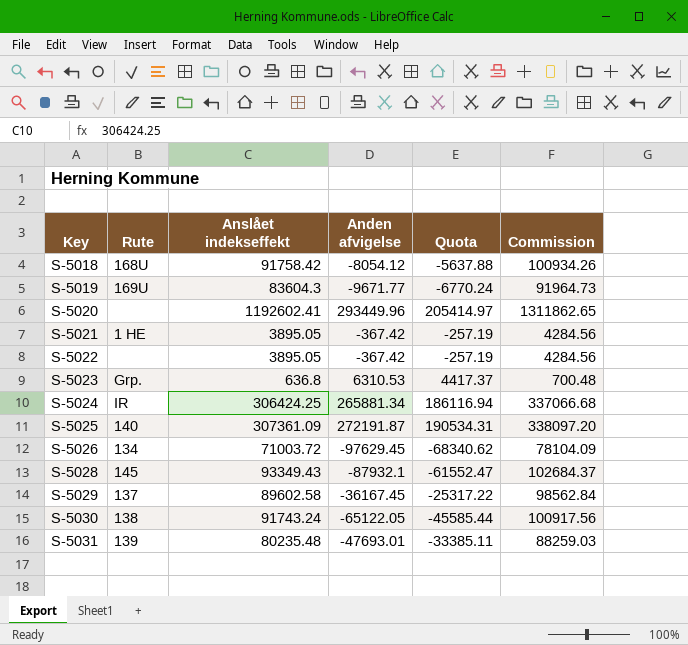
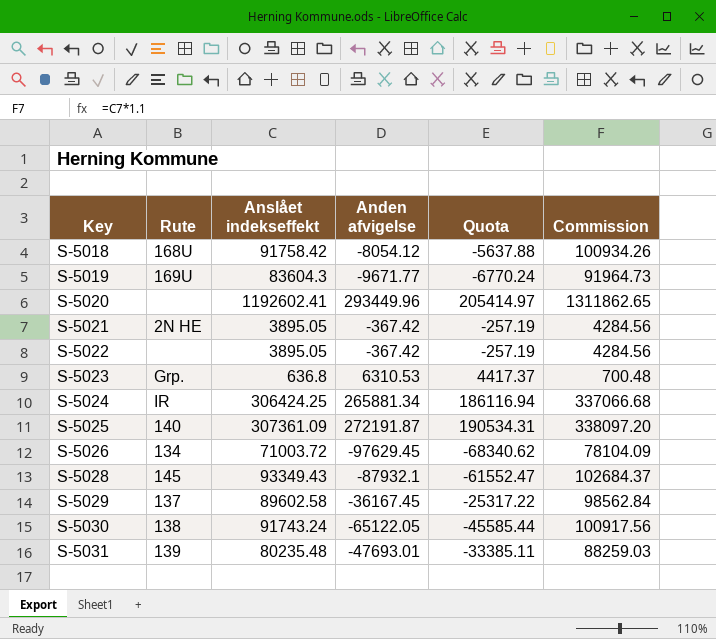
S-5021 | Rute: 1 HE -> 2N HE

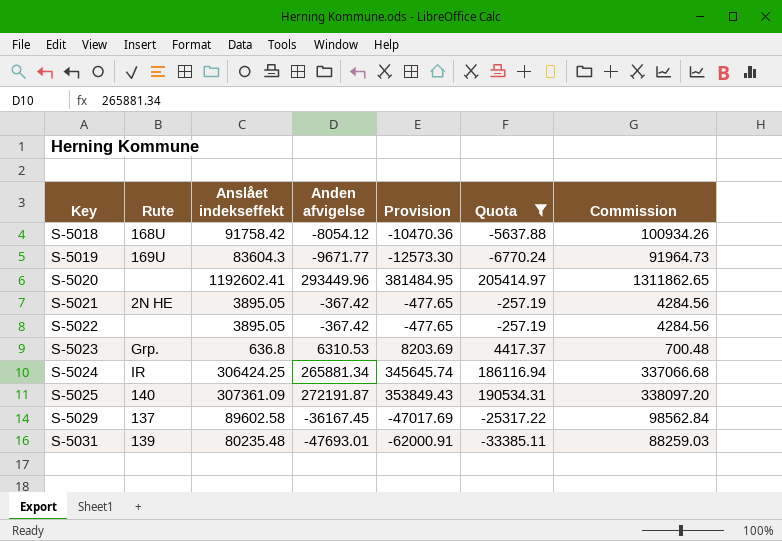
filter: none -> Quota >= -33385.11
column Provision | formula: none -> [Anden afvigelse] * 1.3

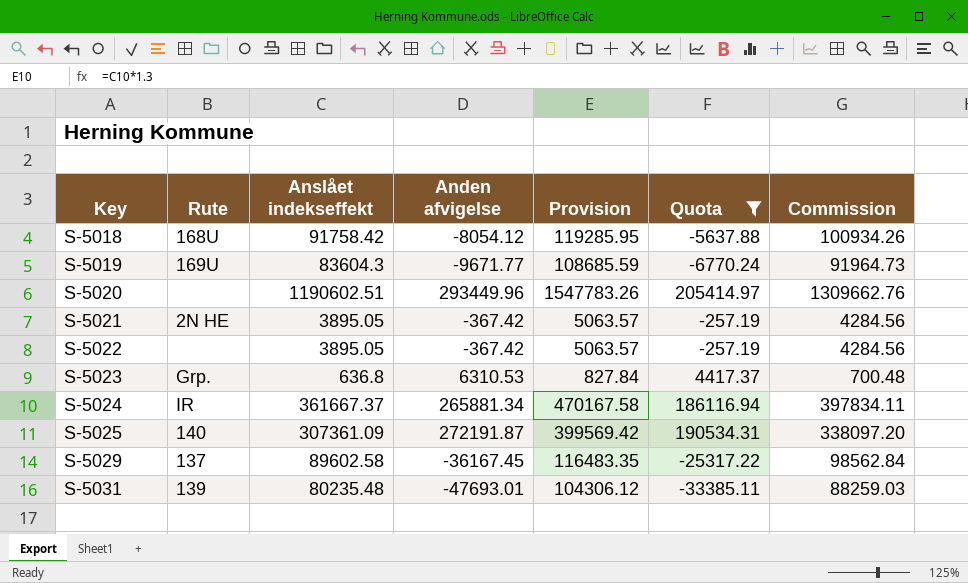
column Provision | formula: [Anden afvigelse] * 1.3 -> [Anslået indekseffekt] * 1.3
S-5020 | Anslået indekseffekt: 1192602.41 -> 1190602.51
S-5020 | Commission: 1311862.65 -> 1309662.76
S-5024 | Anslået indekseffekt: 306424.25 -> 361667.37
S-5024 | Commission: 337066.68 -> 397834.11

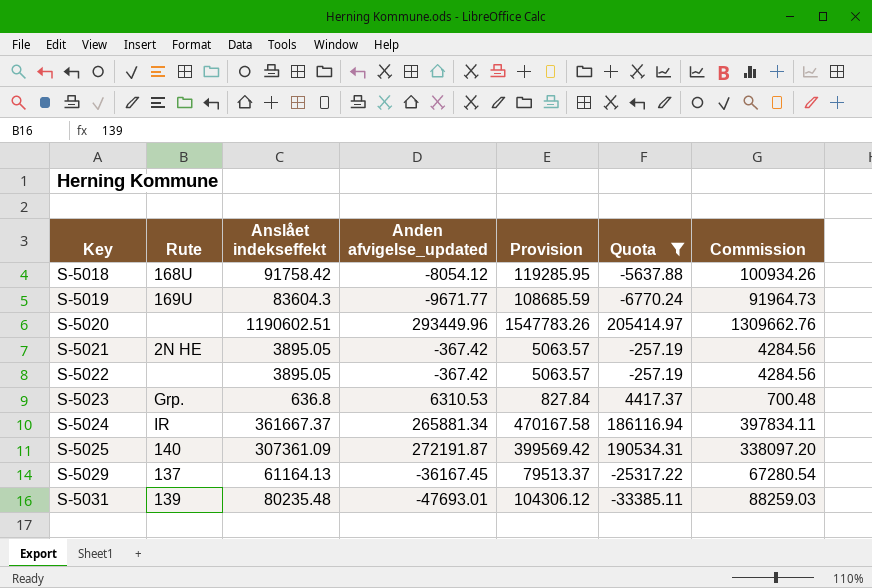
column name: Anden afvigelse -> Anden afvigelse_updated
S-5029 | Anslået indekseffekt: 89602.58 -> 61164.13
S-5029 | Provision: 116483.35 -> 79513.37
S-5029 | Commission: 98562.84 -> 67280.54

